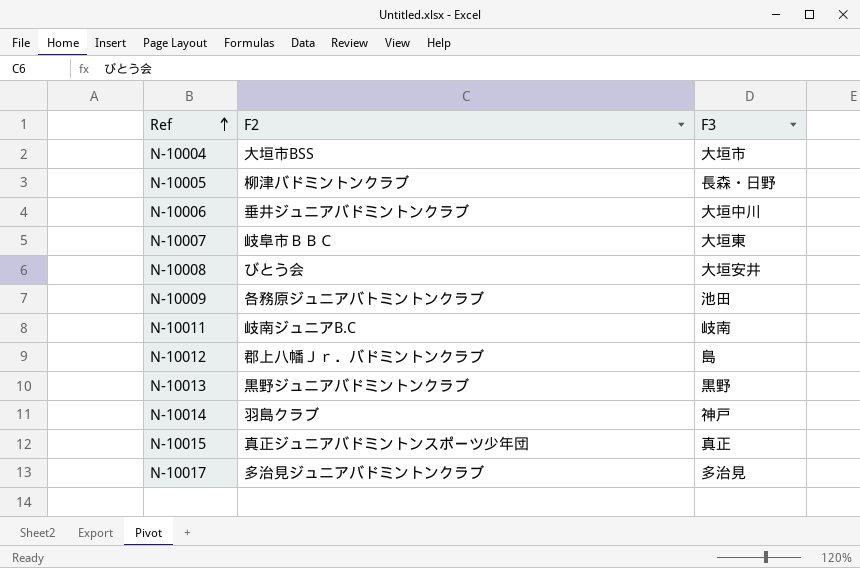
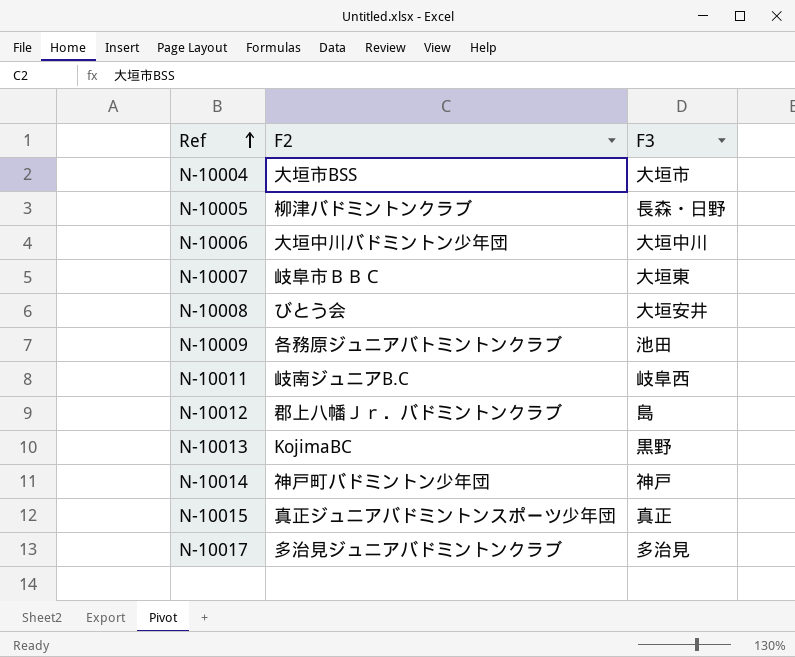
N-10006 | F2: 垂井ジュニアバドミントンクラブ -> 大垣中川バドミントン少年団
N-10011 | F3: 岐南 -> 岐阜西
N-10013 | F2: 黒野ジュニアバドミントンクラブ -> KojimaBC
N-10014 | F2: 羽島クラブ -> 神戸町バドミントン少年団

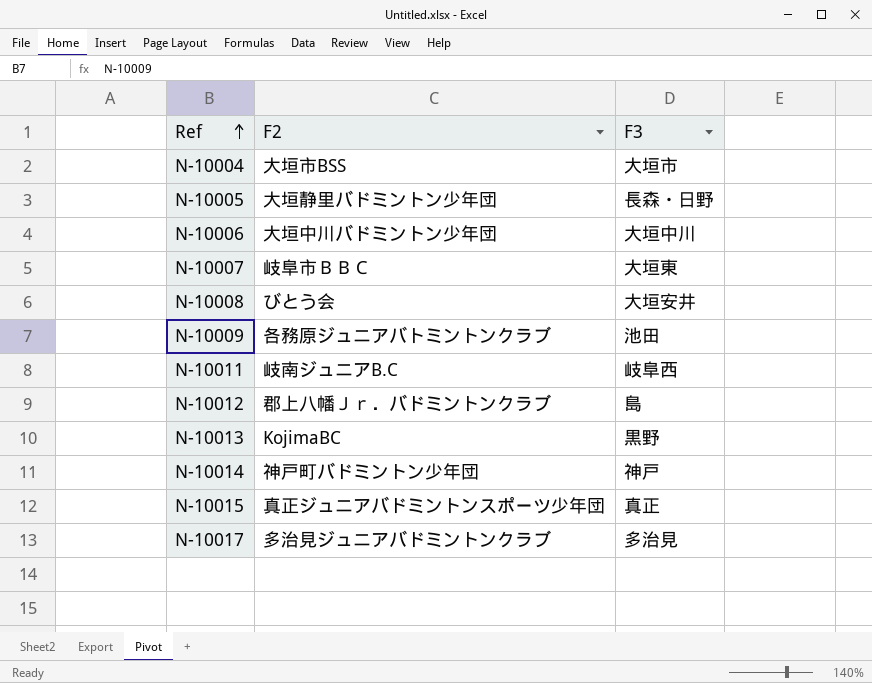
N-10005 | F2: 柳津バドミントンクラブ -> 大垣静里バドミントン少年団

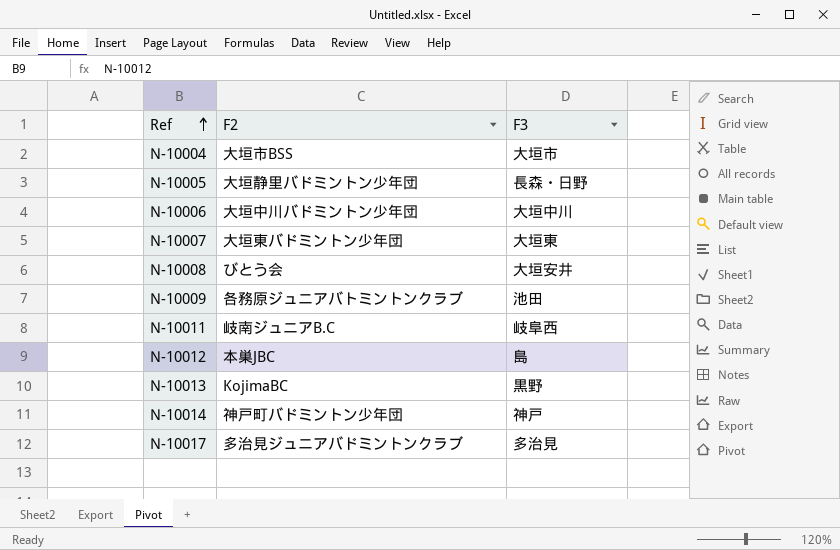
row N-10015: 真正ジュニアバドミントンスポーツ少年団 | 真正 -> none
N-10007 | F2: 岐阜市ＢＢＣ -> 大垣東バドミントン少年団
N-10012 | F2: 郡上八幡Ｊｒ．バドミントンクラブ -> 本巣JBC

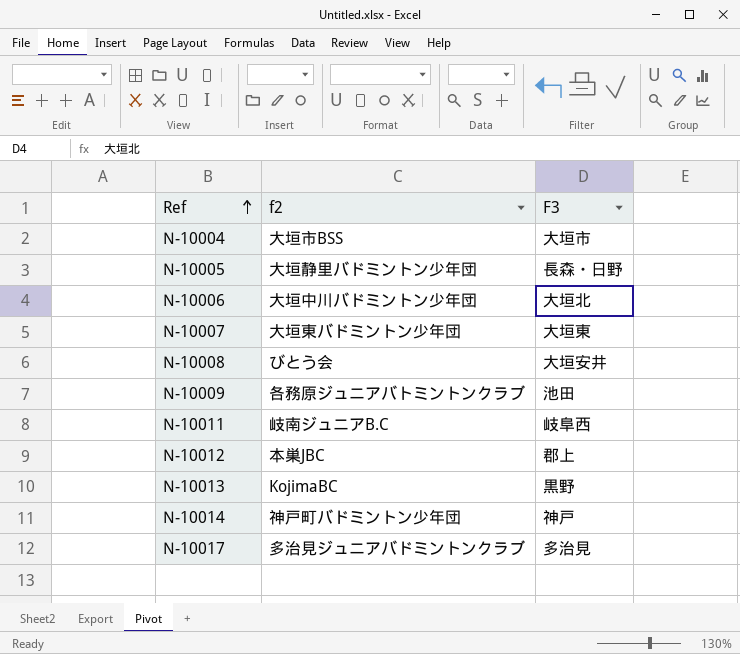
column name: F2 -> f2
N-10006 | F3: 大垣中川 -> 大垣北
N-10012 | F3: 島 -> 郡上

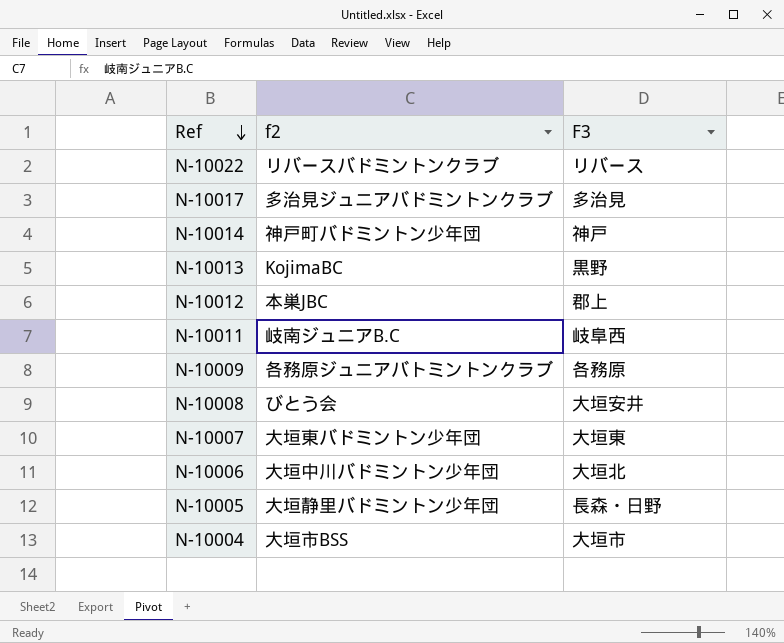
row order: Ref ascending -> Ref descending
row N-10022: none -> リバースバドミントンクラブ | リバース
N-10009 | F3: 池田 -> 各務原

